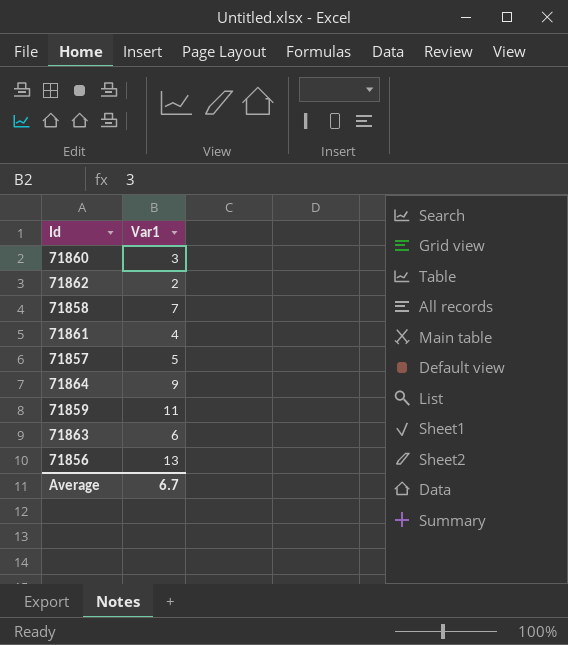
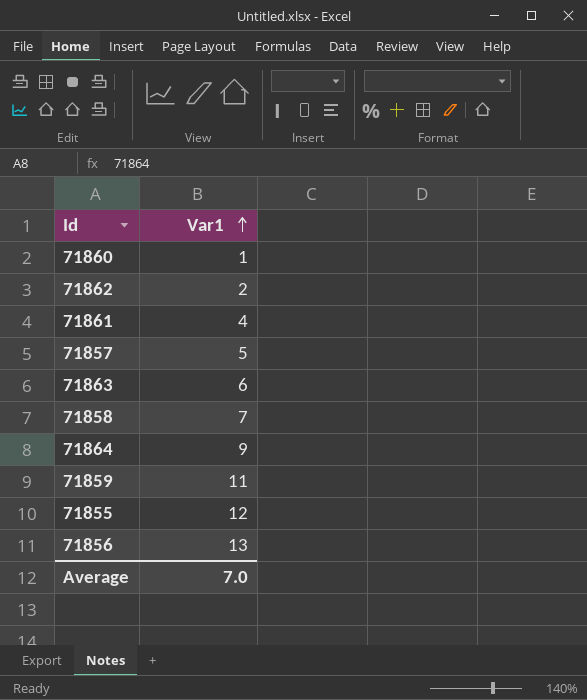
row order: none -> Var1 ascending
71860 | Var1: 3 -> 1
row 71855: none -> 12
Average | Var1: 6.7 -> 7.0

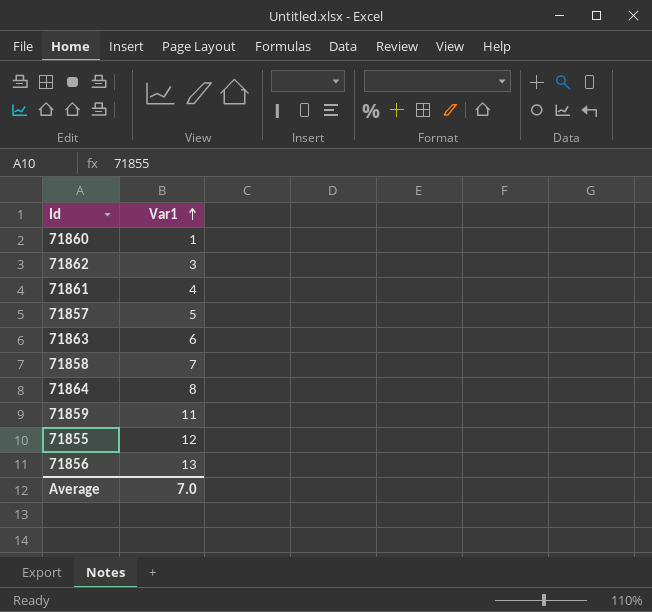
71862 | Var1: 2 -> 3
71864 | Var1: 9 -> 8

